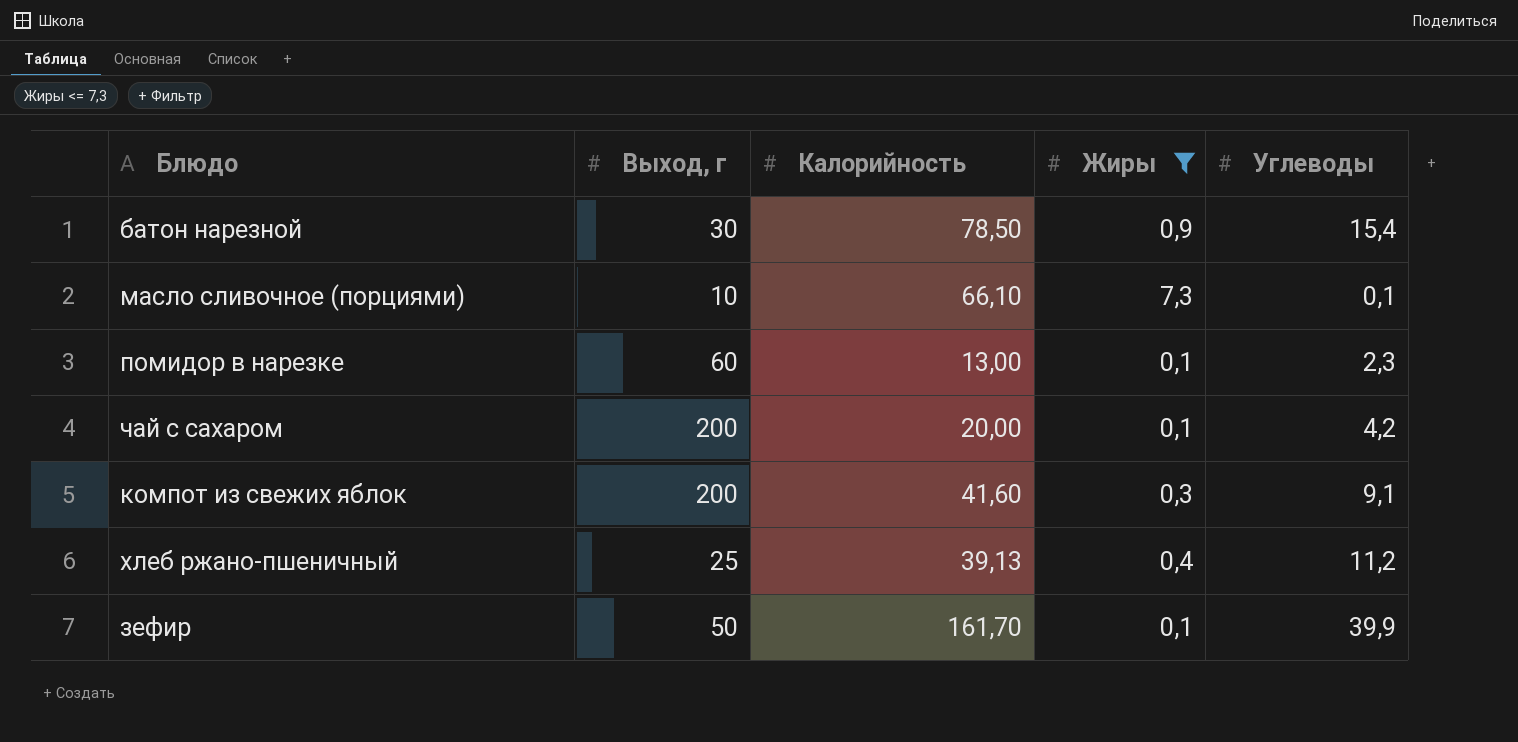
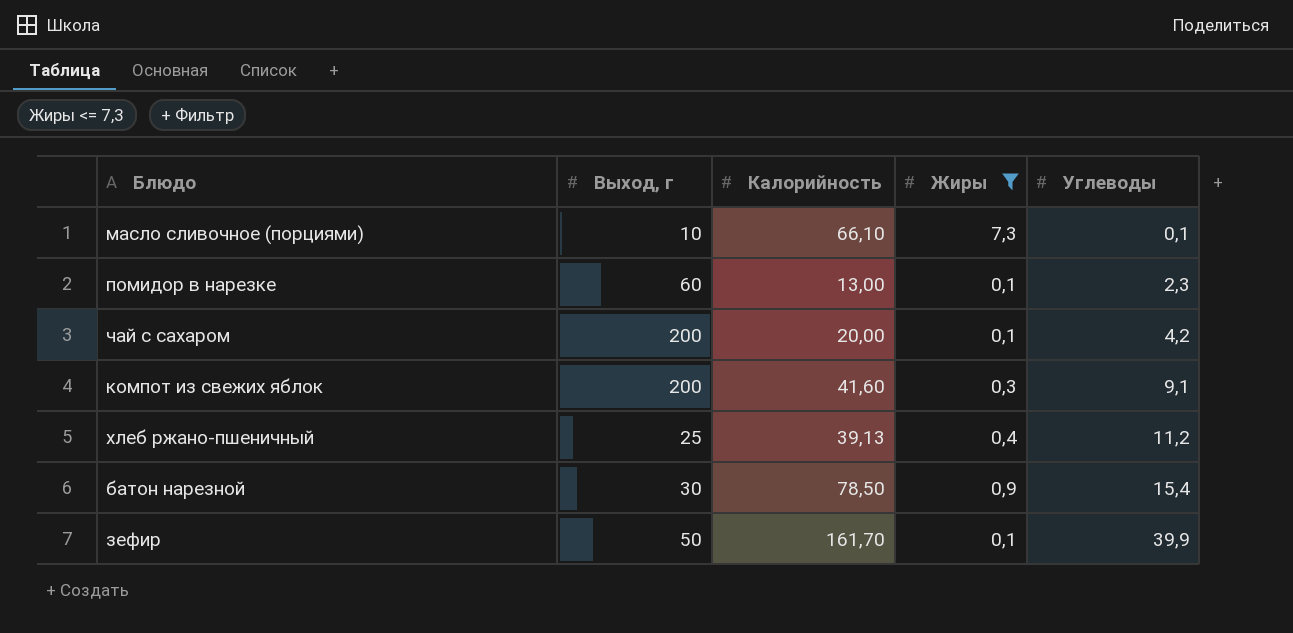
row order: none -> Углеводы ascending

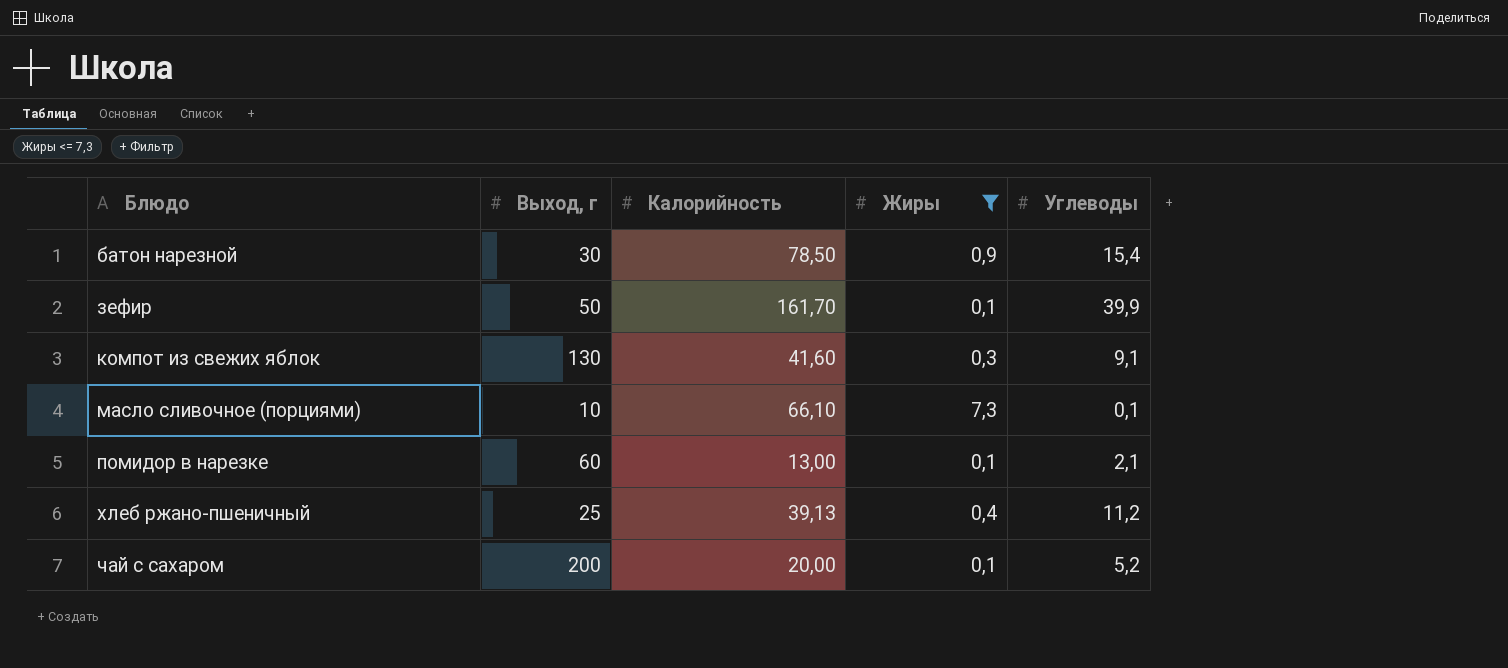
row order: Углеводы ascending -> Блюдо ascending
компот из свежих яблок | Выход, г: 200 -> 130
помидор в нарезке | Углеводы: 2,3 -> 2,1
чай с сахаром | Углеводы: 4,2 -> 5,2

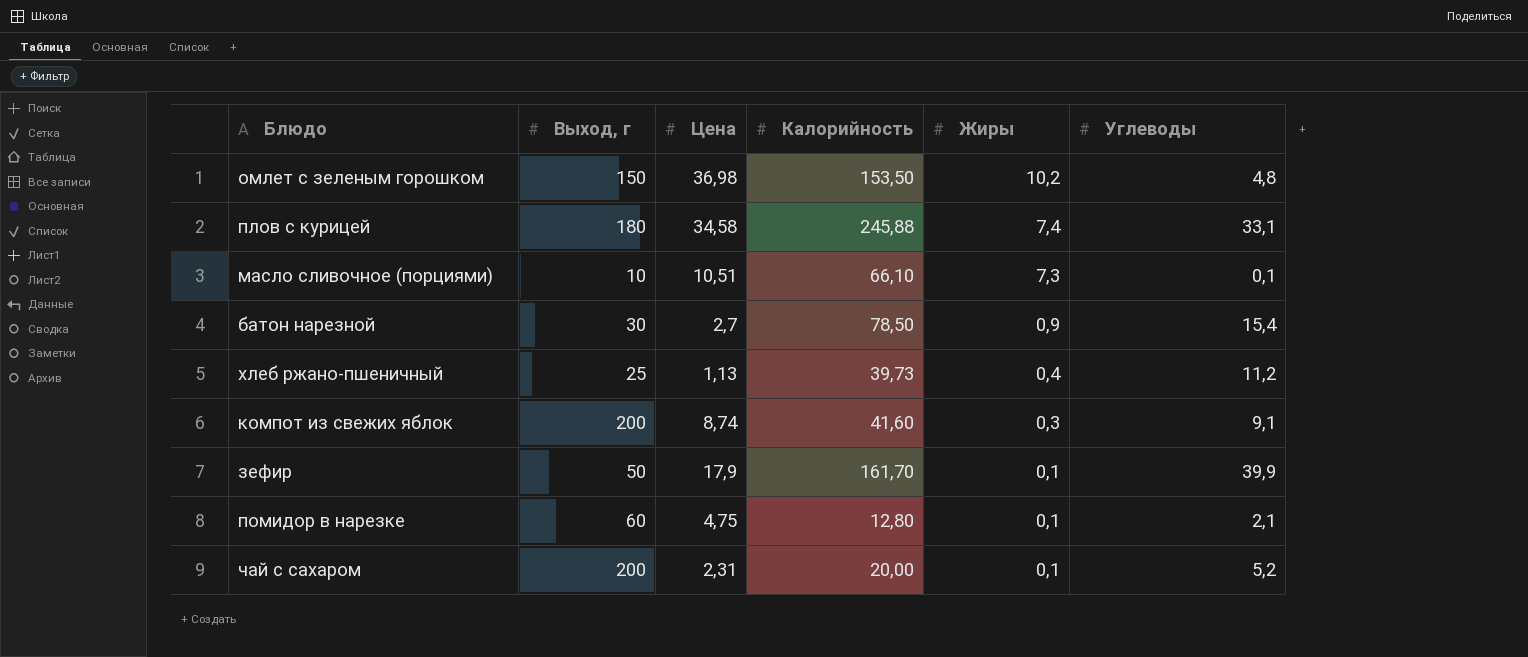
filter: Жиры <= 7,3 -> none
row order: Блюдо ascending -> Жиры descending
column Цена | position: none -> 3
хлеб ржано-пшеничный | Калорийность: 39,13 -> 39,73
компот из свежих яблок | Выход, г: 130 -> 200
помидор в нарезке | Калорийность: 13,00 -> 12,80

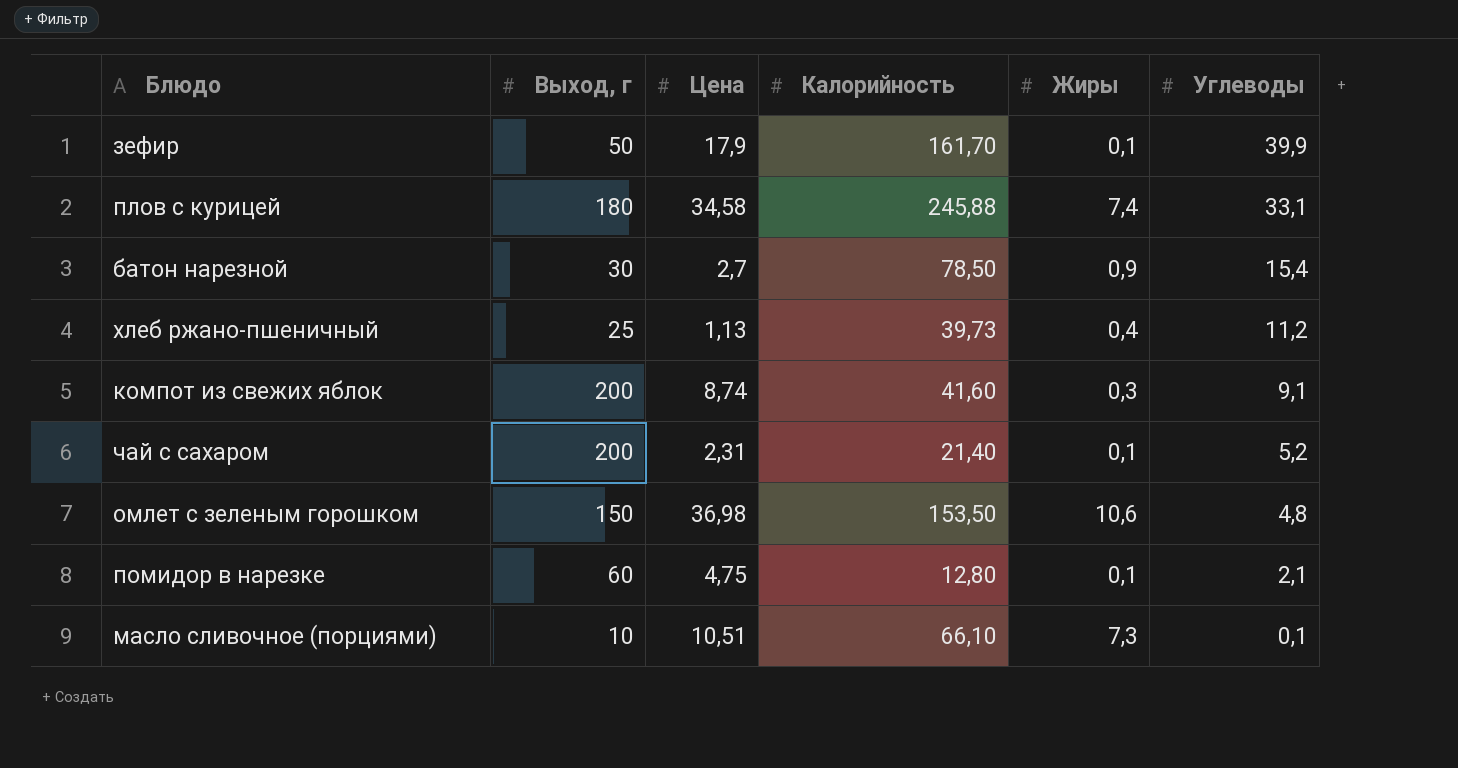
row order: Жиры descending -> Углеводы descending
чай с сахаром | Калорийность: 20,00 -> 21,40
омлет с зеленым горошком | Жиры: 10,2 -> 10,6

